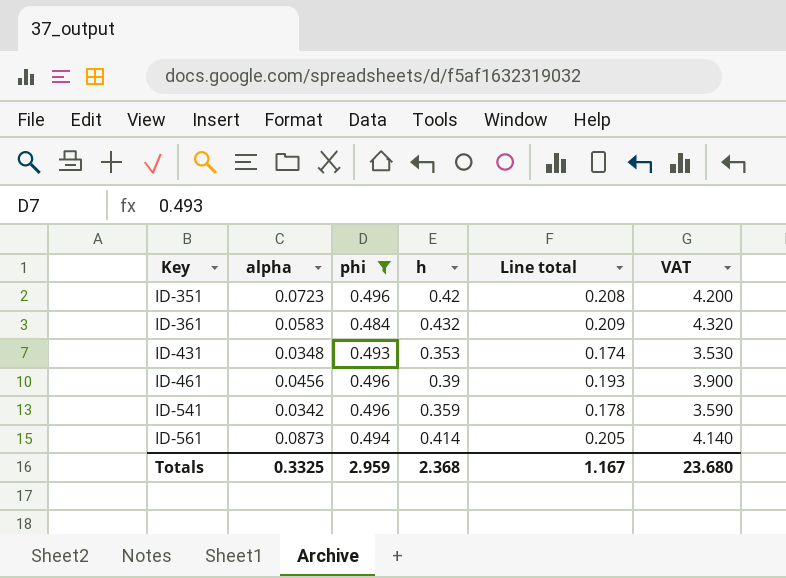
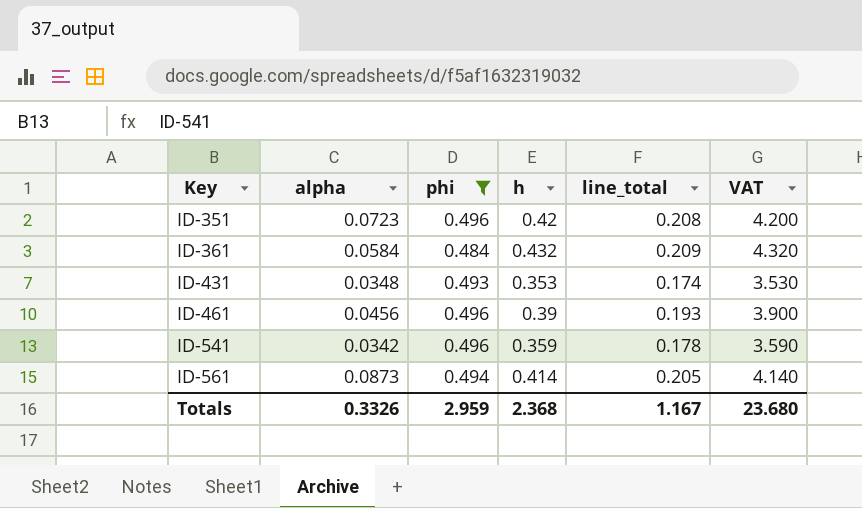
column name: Line total -> line_total
ID-361 | alpha: 0.0583 -> 0.0584
Totals | alpha: 0.3325 -> 0.3326

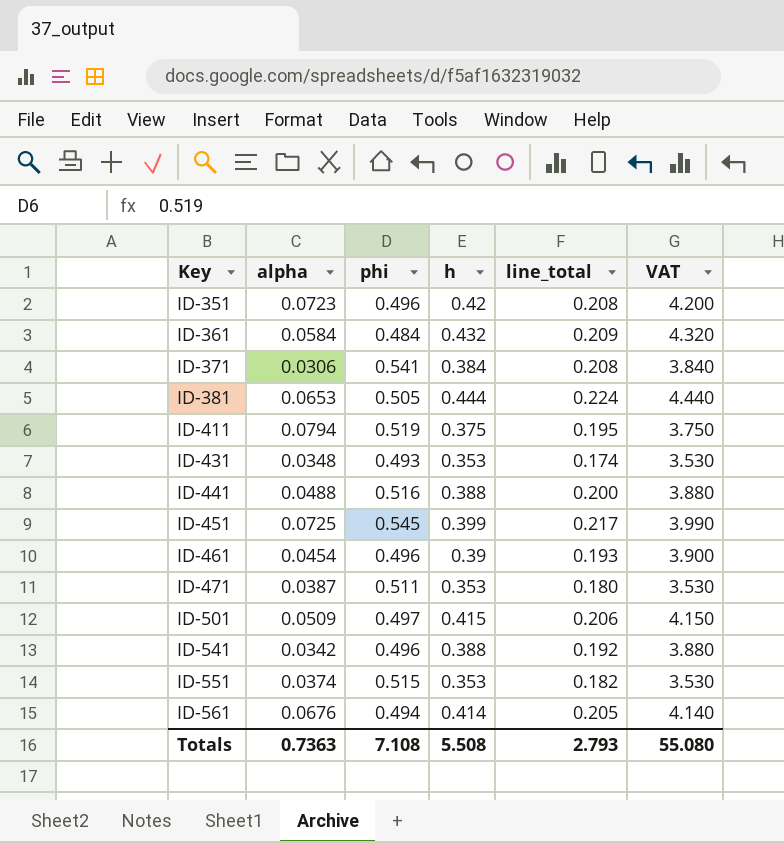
filter: phi <= 0.496 -> none
ID-461 | alpha: 0.0456 -> 0.0454
ID-541 | h: 0.359 -> 0.388
ID-541 | line_total: 0.178 -> 0.192
ID-541 | VAT: 3.590 -> 3.880
ID-561 | alpha: 0.0873 -> 0.0676
Totals | alpha: 0.3326 -> 0.7363
Totals | phi: 2.959 -> 7.108
Totals | h: 2.368 -> 5.508
Totals | line_total: 1.167 -> 2.793
Totals | VAT: 23.680 -> 55.080

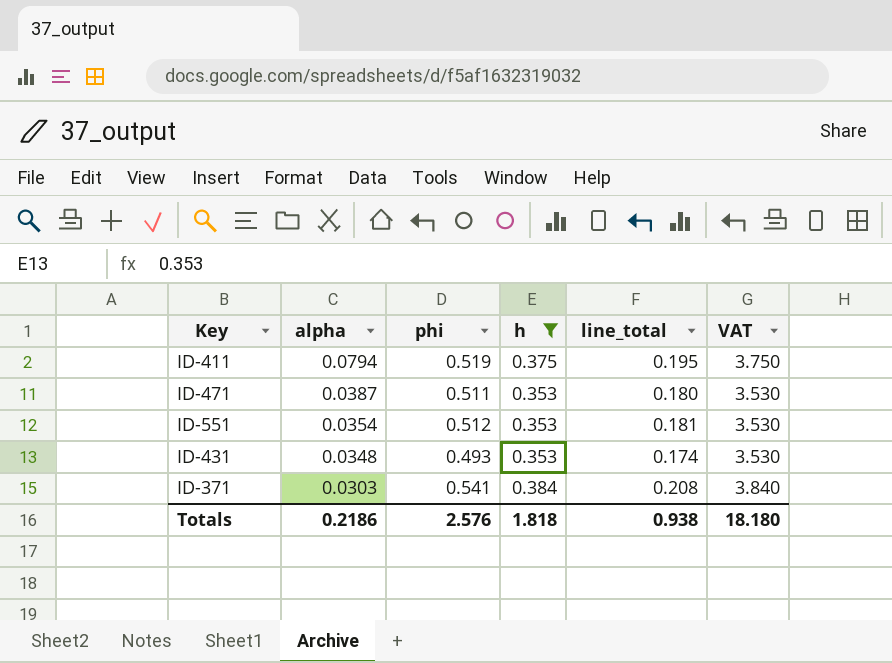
filter: none -> h <= 0.384
row order: Key ascending -> alpha descending
ID-551 | alpha: 0.0374 -> 0.0354
ID-551 | phi: 0.515 -> 0.512
ID-551 | line_total: 0.182 -> 0.181
ID-371 | alpha: 0.0306 -> 0.0303
Totals | alpha: 0.7363 -> 0.2186
Totals | phi: 7.108 -> 2.576
Totals | h: 5.508 -> 1.818
Totals | line_total: 2.793 -> 0.938
Totals | VAT: 55.080 -> 18.180

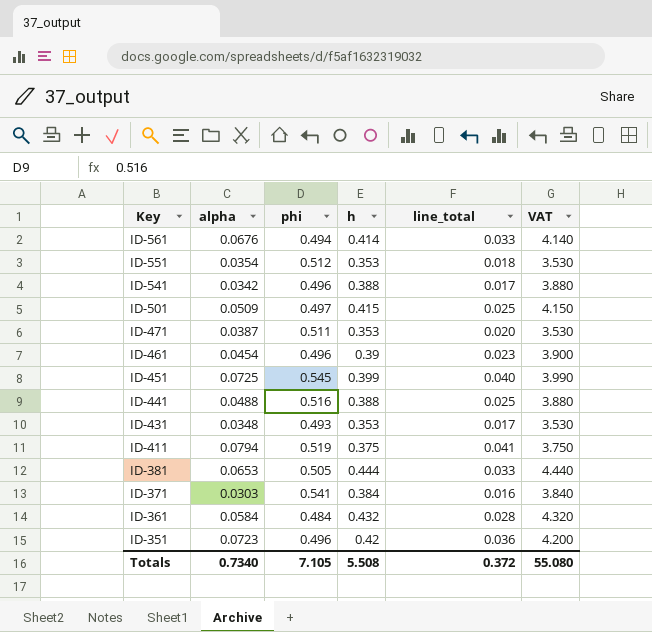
filter: h <= 0.384 -> none
row order: alpha descending -> Key descending
column line_total | formula: [phi] * [h] -> [alpha] * [phi]
Totals | alpha: 0.2186 -> 0.7340
Totals | phi: 2.576 -> 7.105
Totals | h: 1.818 -> 5.508
Totals | line_total: 0.938 -> 0.372
Totals | VAT: 18.180 -> 55.080

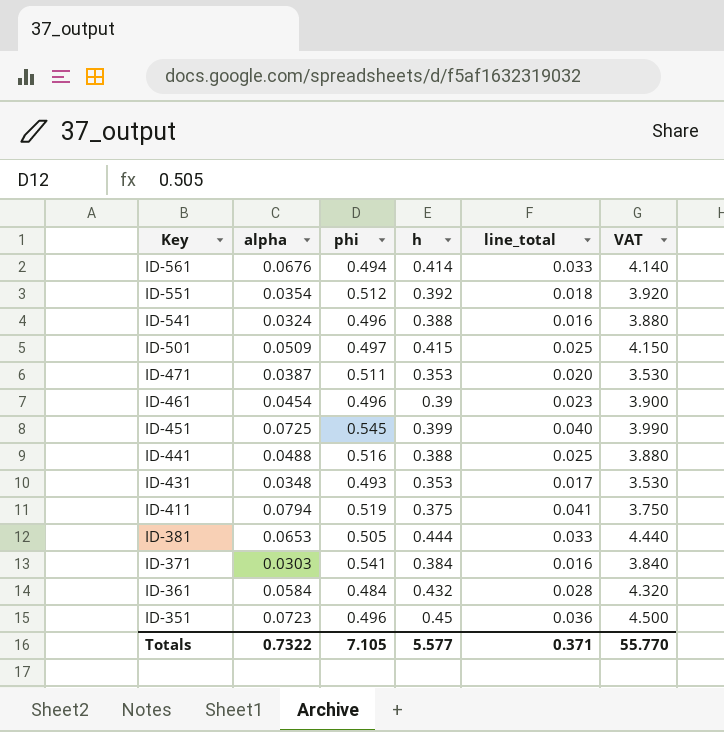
ID-551 | h: 0.353 -> 0.392
ID-551 | VAT: 3.530 -> 3.920
ID-541 | alpha: 0.0342 -> 0.0324
ID-541 | line_total: 0.017 -> 0.016
ID-351 | h: 0.42 -> 0.45
ID-351 | VAT: 4.200 -> 4.500
Totals | alpha: 0.7340 -> 0.7322
Totals | h: 5.508 -> 5.577
Totals | line_total: 0.372 -> 0.371
Totals | VAT: 55.080 -> 55.770

